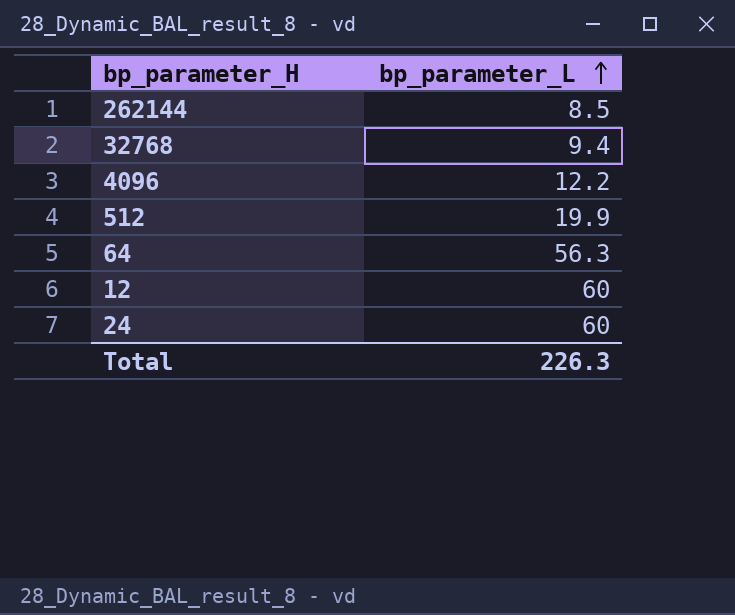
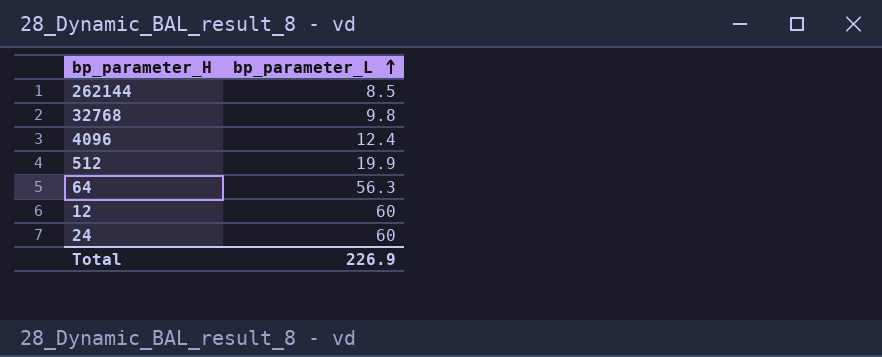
32768 | bp_parameter_L: 9.4 -> 9.8
4096 | bp_parameter_L: 12.2 -> 12.4
Total | bp_parameter_L: 226.3 -> 226.9

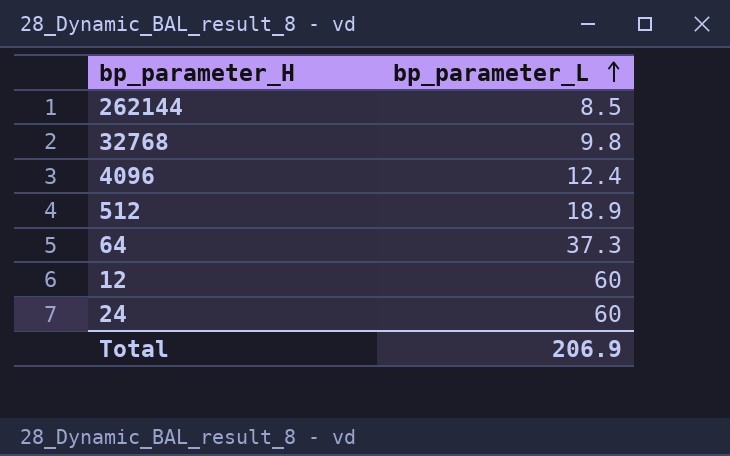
512 | bp_parameter_L: 19.9 -> 18.9
64 | bp_parameter_L: 56.3 -> 37.3
Total | bp_parameter_L: 226.9 -> 206.9

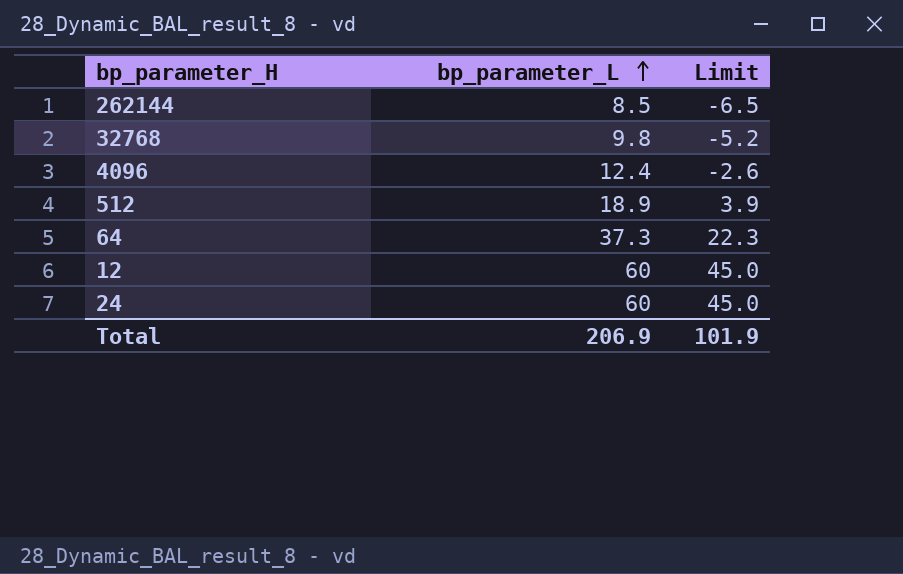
column Limit | formula: none -> [bp_parameter_L] - 15

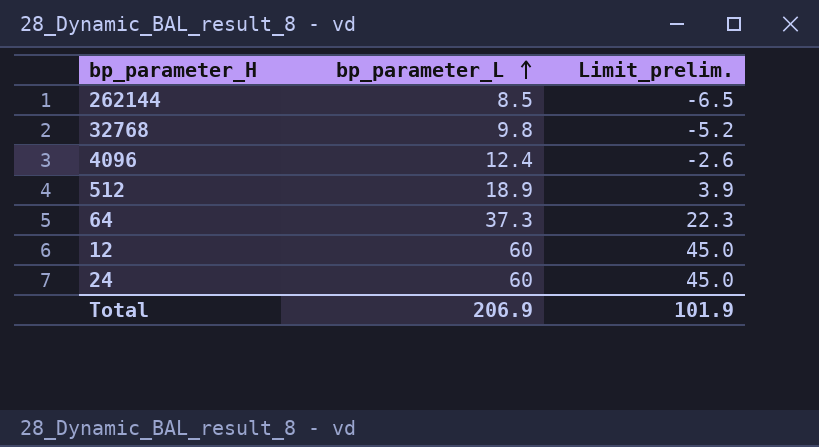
column name: Limit -> Limit_prelim.

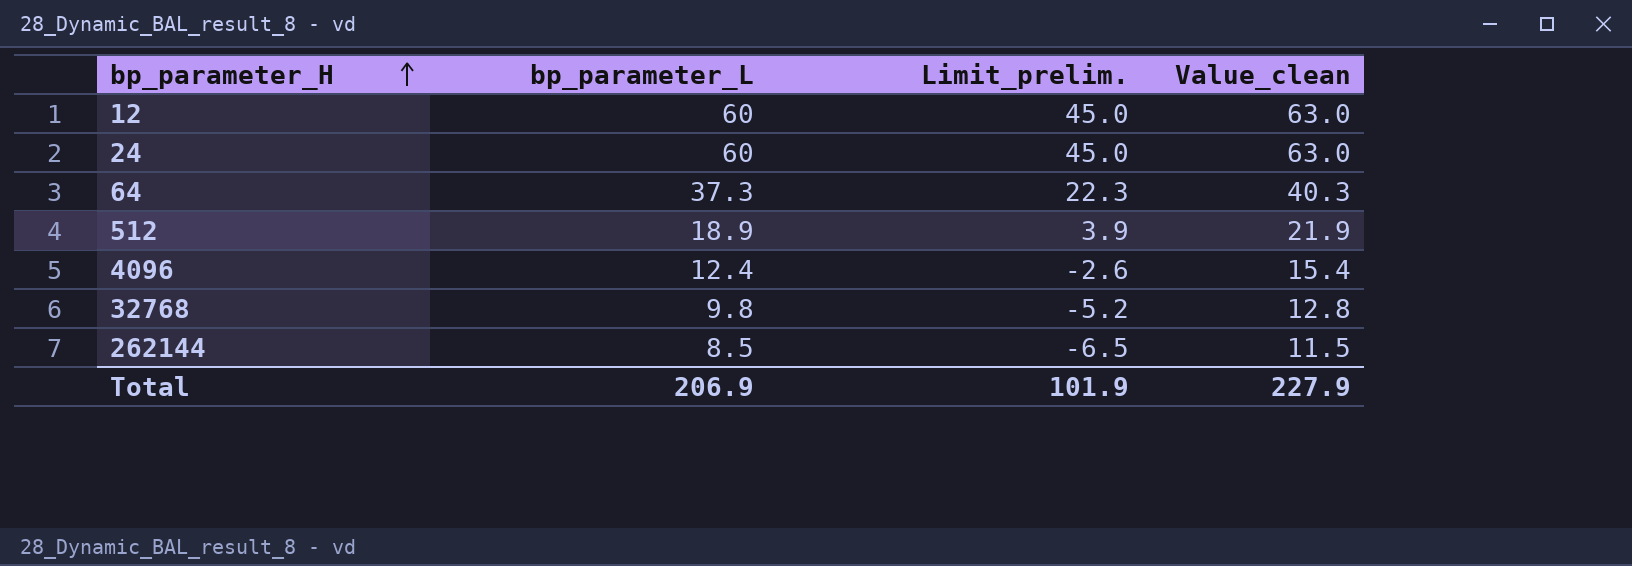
row order: bp_parameter_L ascending -> bp_parameter_H ascending
column Value_clean | formula: none -> [bp_parameter_L] + 3

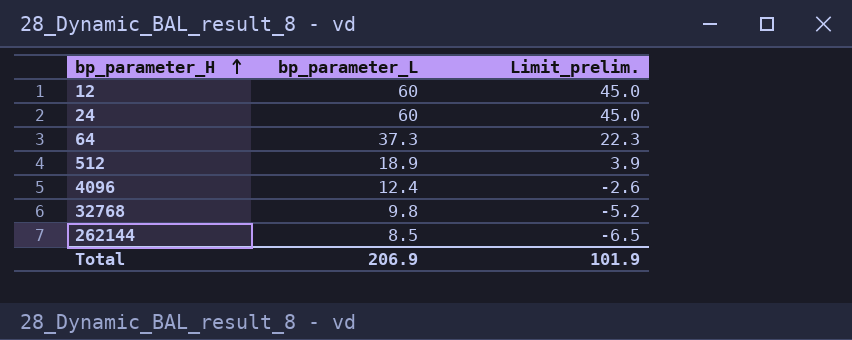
column Value_clean | formula: [bp_parameter_L] + 3 -> none

